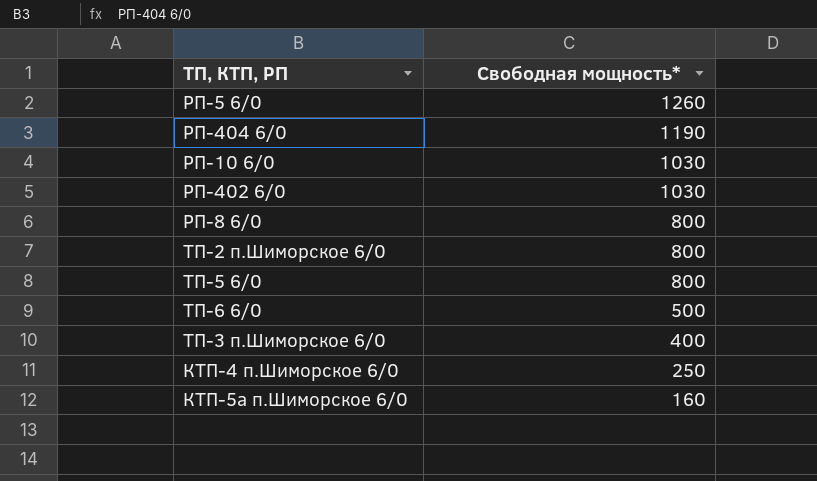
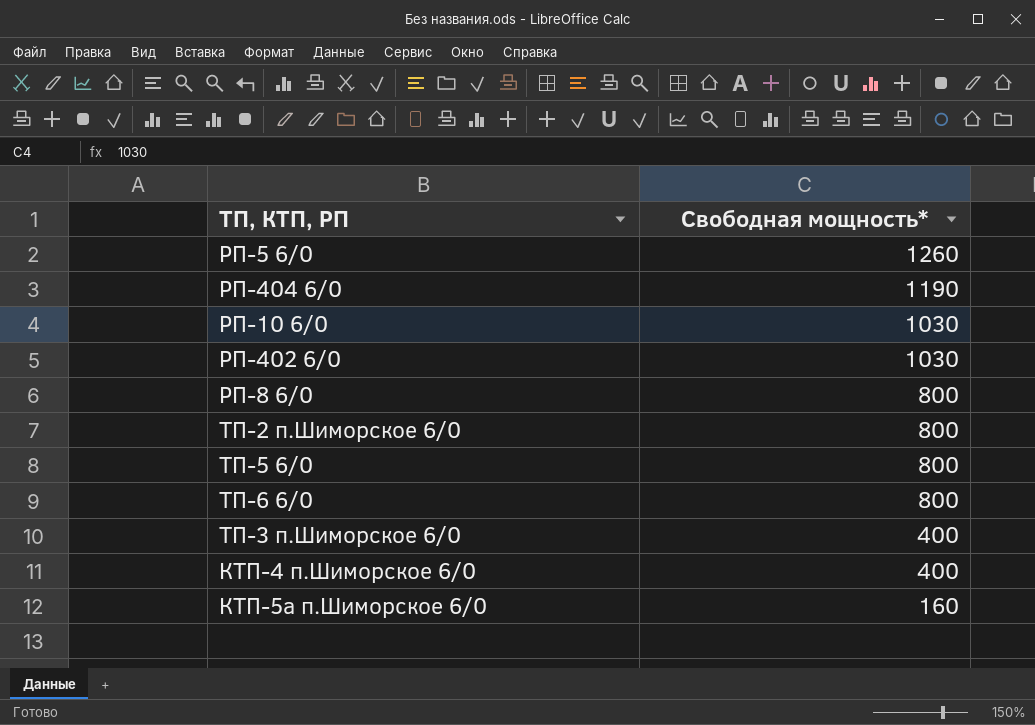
ТП-6 6/0 | Свободная мощность*: 500 -> 800
КТП-4 п.Шиморское 6/0 | Свободная мощность*: 250 -> 400

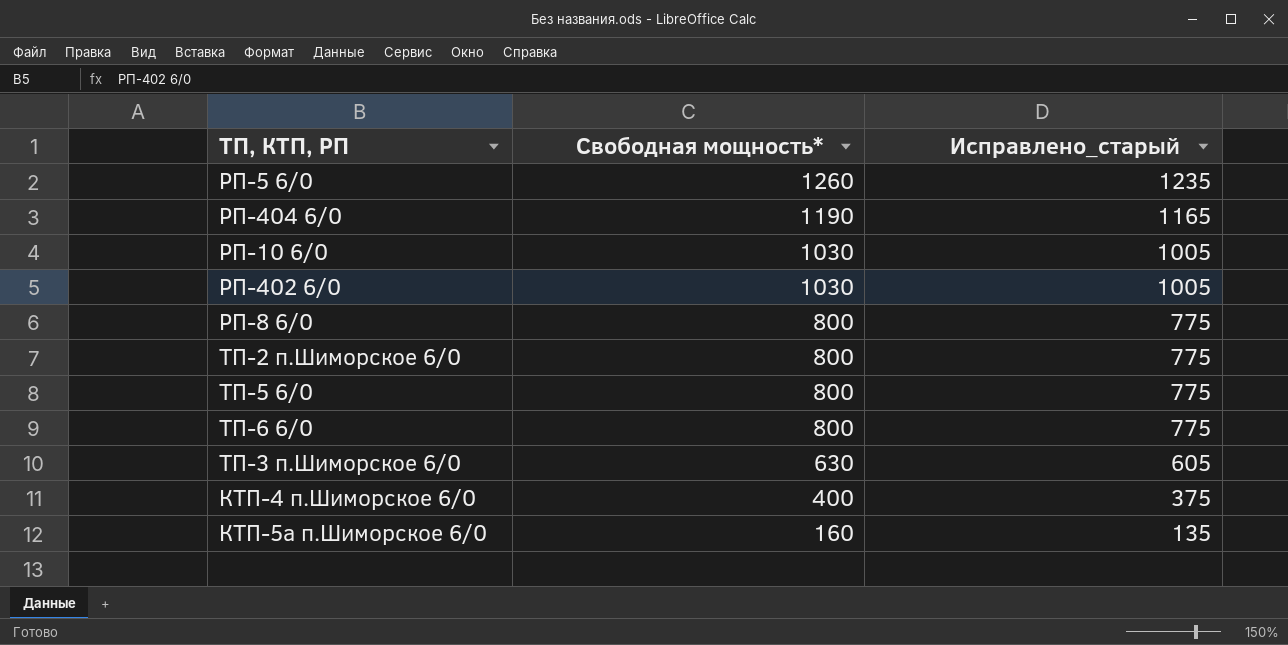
column Исправлено_старый | formula: none -> [Свободная мощность*] - 25
ТП-3 п.Шиморское 6/0 | Свободная мощность*: 400 -> 630

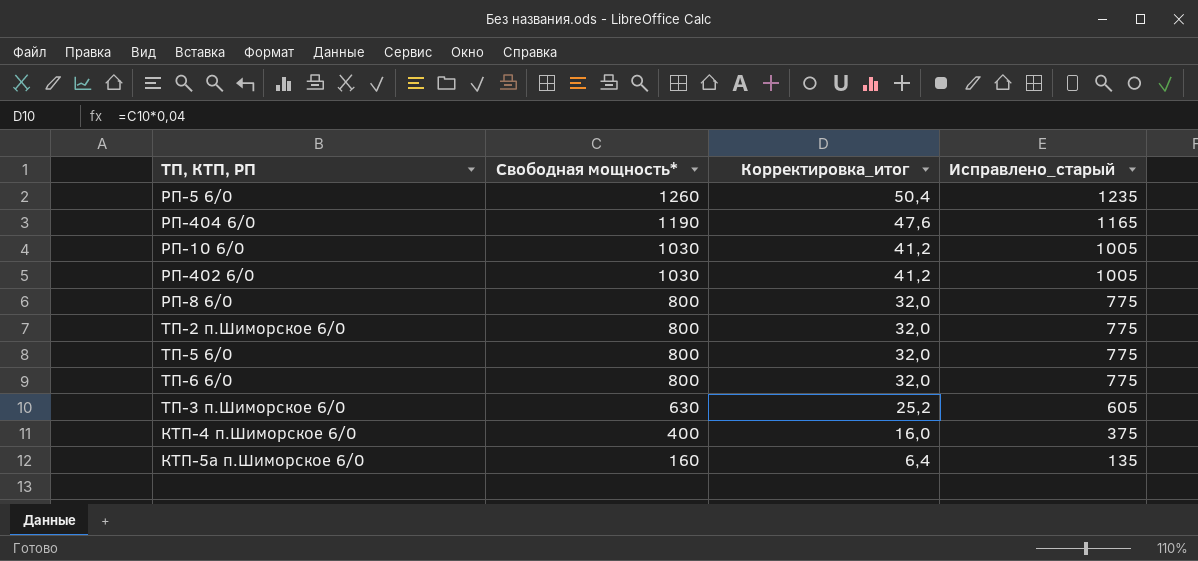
column Корректировка_итог | formula: none -> [Свободная мощность*] * 0,04

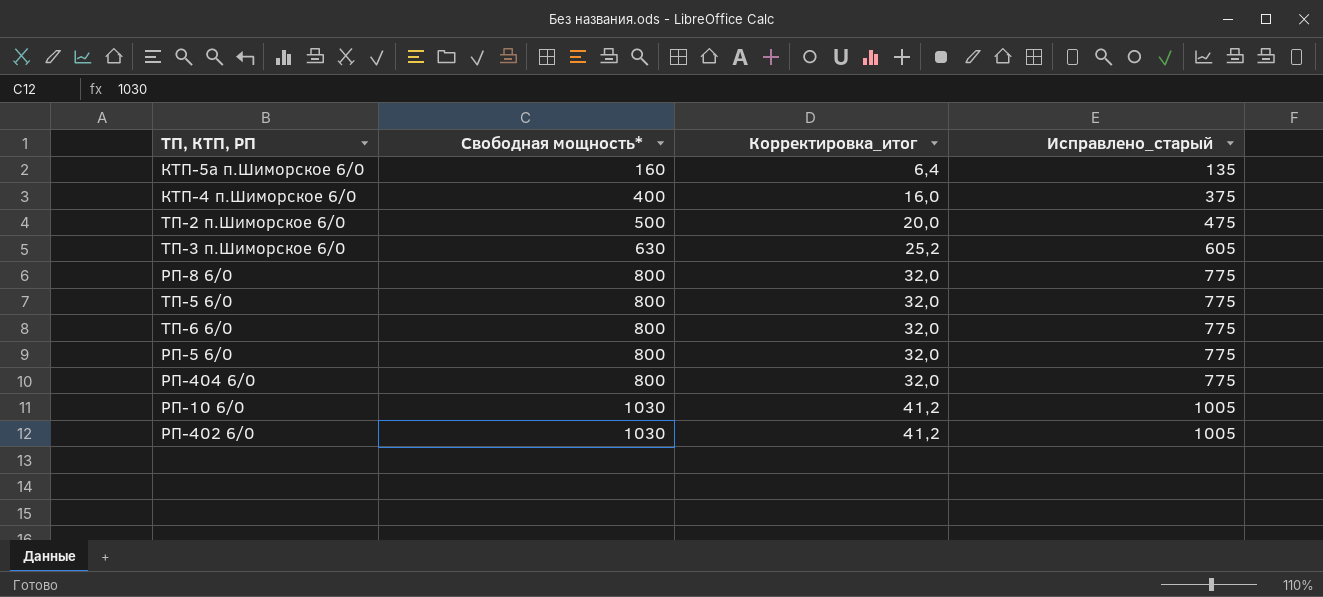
row order: Свободная мощность* descending -> Свободная мощность* ascending
ТП-2 п.Шиморское 6/0 | Свободная мощность*: 800 -> 500
ТП-2 п.Шиморское 6/0 | Корректировка_итог: 32,0 -> 20,0
ТП-2 п.Шиморское 6/0 | Исправлено_старый: 775 -> 475
РП-5 6/0 | Свободная мощность*: 1260 -> 800
РП-5 6/0 | Корректировка_итог: 50,4 -> 32,0
РП-5 6/0 | Исправлено_старый: 1235 -> 775
РП-404 6/0 | Свободная мощность*: 1190 -> 800
РП-404 6/0 | Корректировка_итог: 47,6 -> 32,0
РП-404 6/0 | Исправлено_старый: 1165 -> 775

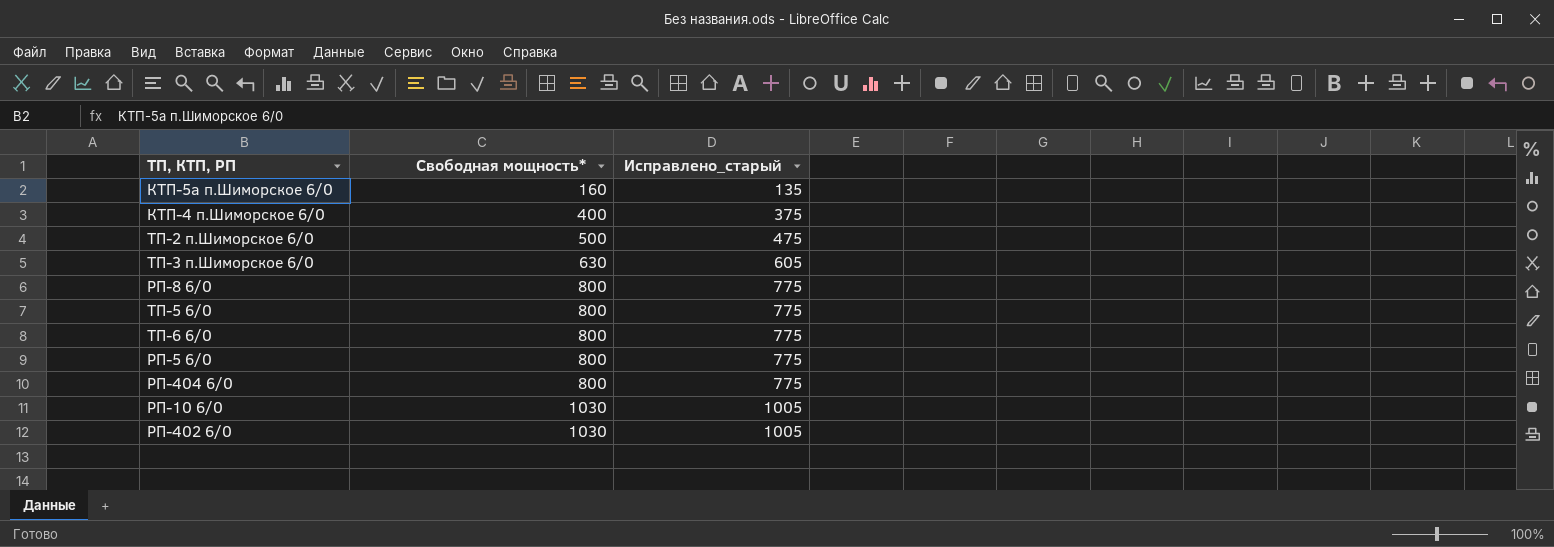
column Корректировка_итог | formula: [Свободная мощность*] * 0,04 -> none

